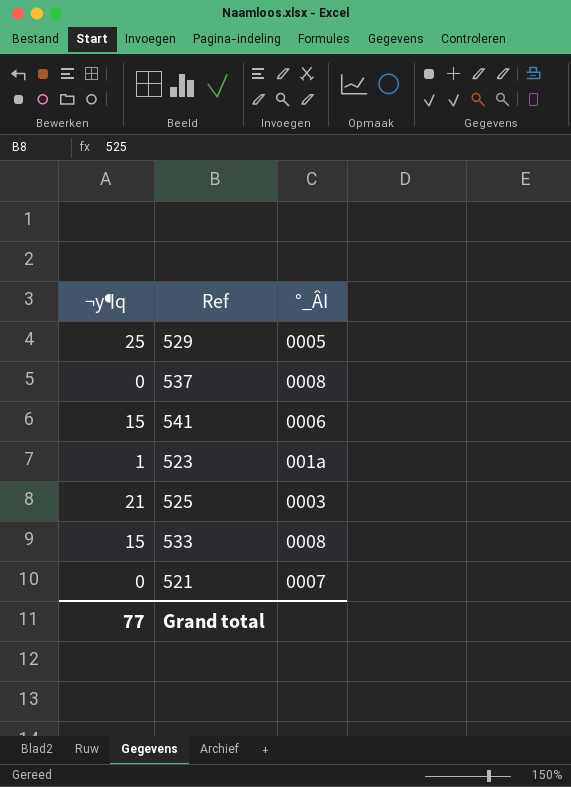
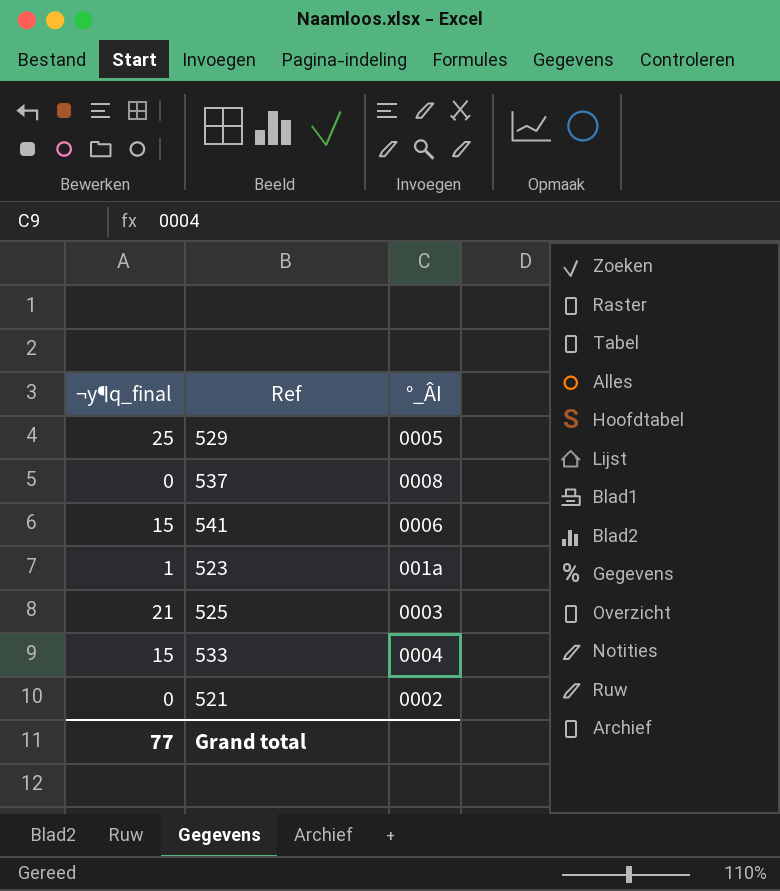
column name: ¬y¶q -> ¬y¶q_final
533 | °_ÂI: 0008 -> 0004
521 | °_ÂI: 0007 -> 0002

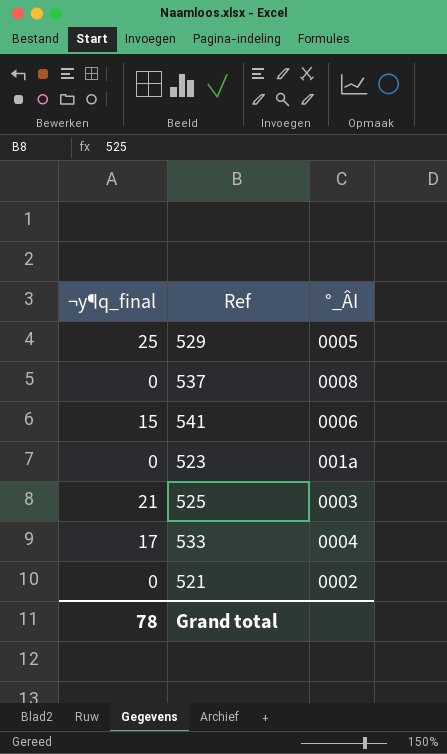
523 | ¬y¶q_final: 1 -> 0
533 | ¬y¶q_final: 15 -> 17
Grand total | ¬y¶q_final: 77 -> 78

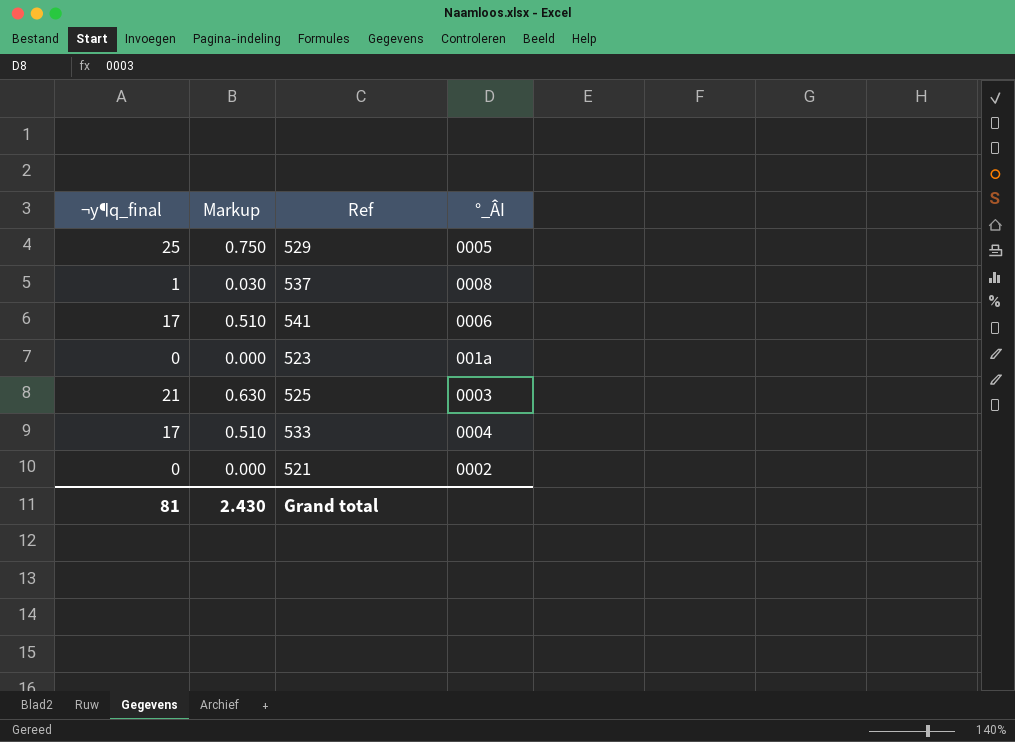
column Markup | formula: none -> [¬y¶q_final] * 0.03
537 | ¬y¶q_final: 0 -> 1
541 | ¬y¶q_final: 15 -> 17
Grand total | ¬y¶q_final: 78 -> 81

